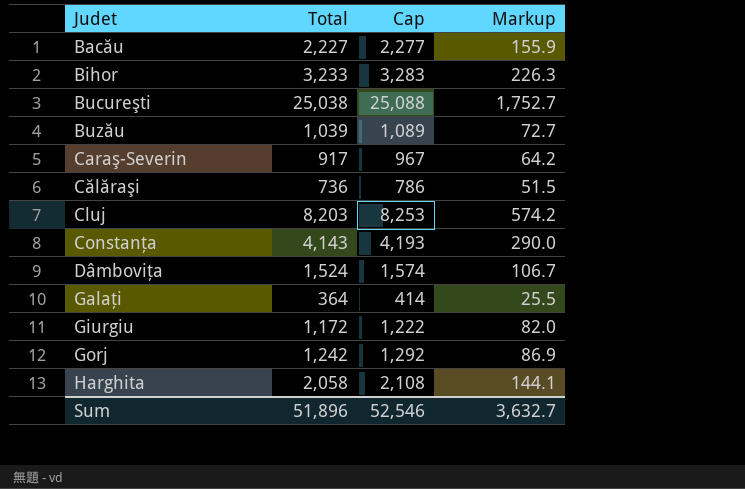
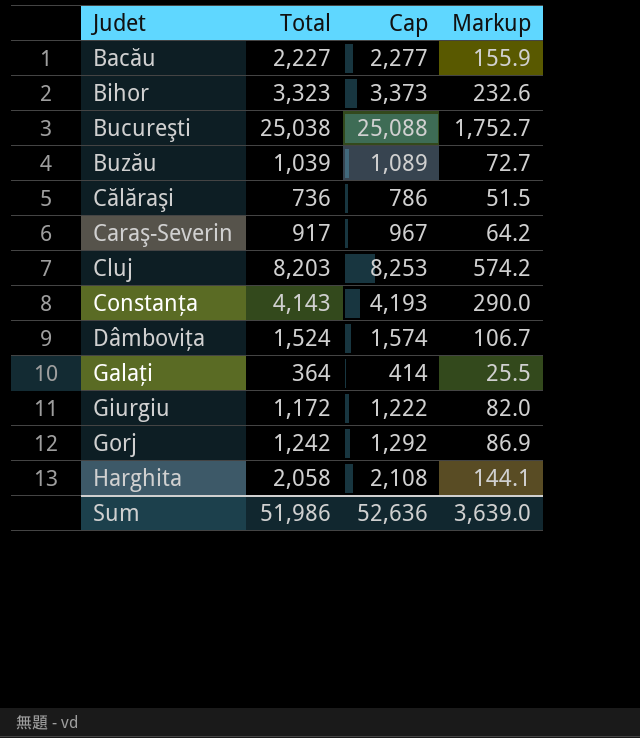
row order: none -> Judet ascending
Bihor | Total: 3,233 -> 3,323
Bihor | Cap: 3,283 -> 3,373
Bihor | Markup: 226.3 -> 232.6
Sum | Total: 51,896 -> 51,986
Sum | Cap: 52,546 -> 52,636
Sum | Markup: 3,632.7 -> 3,639.0

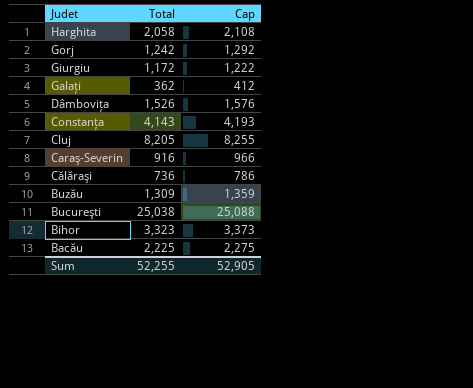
row order: Judet ascending -> Judet descending
column Markup | formula: [Total] * 0.07 -> none
Galaţi | Total: 364 -> 362
Galaţi | Cap: 414 -> 412
Dâmboviţa | Total: 1,524 -> 1,526
Dâmboviţa | Cap: 1,574 -> 1,576
Cluj | Total: 8,203 -> 8,205
Cluj | Cap: 8,253 -> 8,255
Caraş-Severin | Total: 917 -> 916
Caraş-Severin | Cap: 967 -> 966
Buzău | Total: 1,039 -> 1,309
Buzău | Cap: 1,089 -> 1,359
Bacău | Total: 2,227 -> 2,225
Bacău | Cap: 2,277 -> 2,275
Sum | Total: 51,986 -> 52,255
Sum | Cap: 52,636 -> 52,905

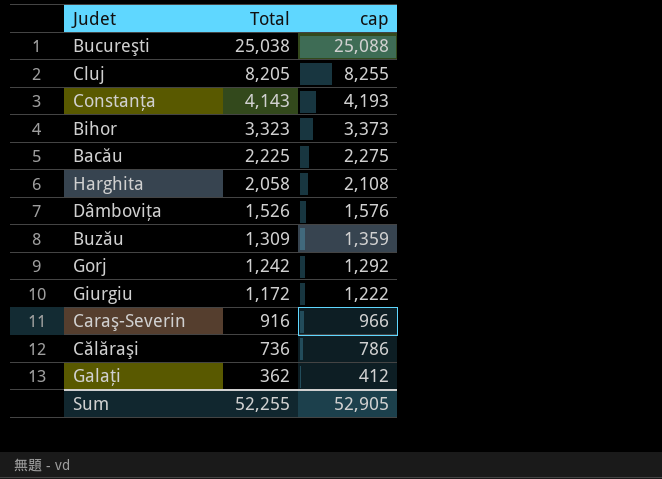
row order: Judet descending -> Total descending
column name: Cap -> cap

